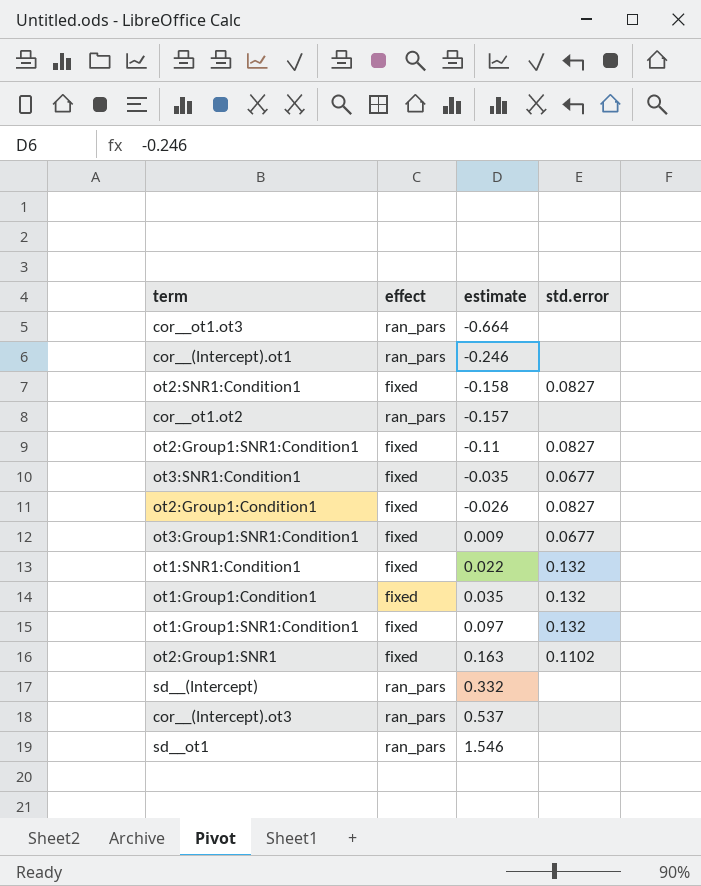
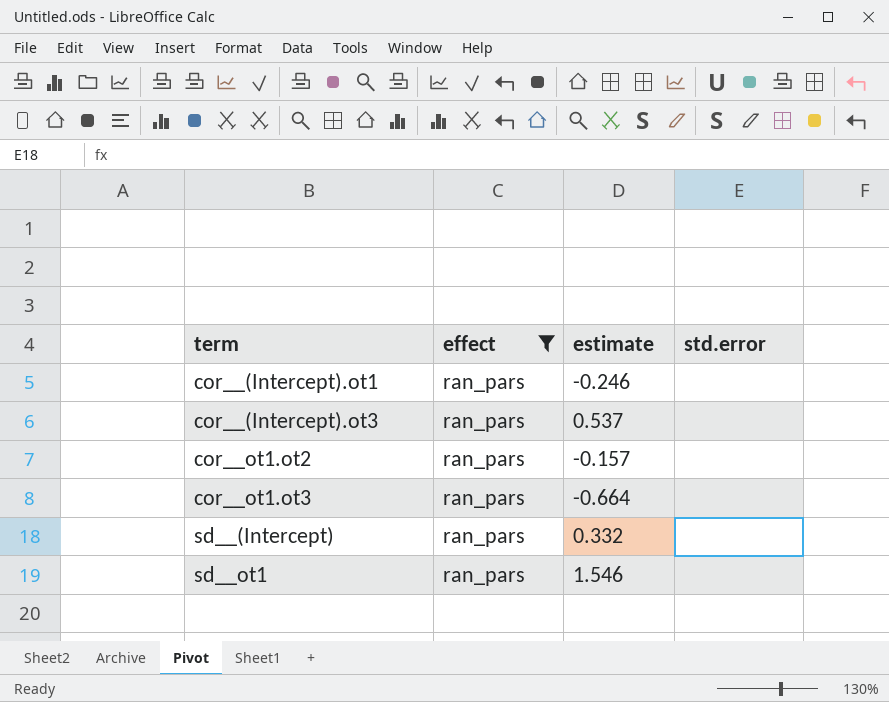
filter: none -> effect = ran_pars
row order: estimate ascending -> term ascending

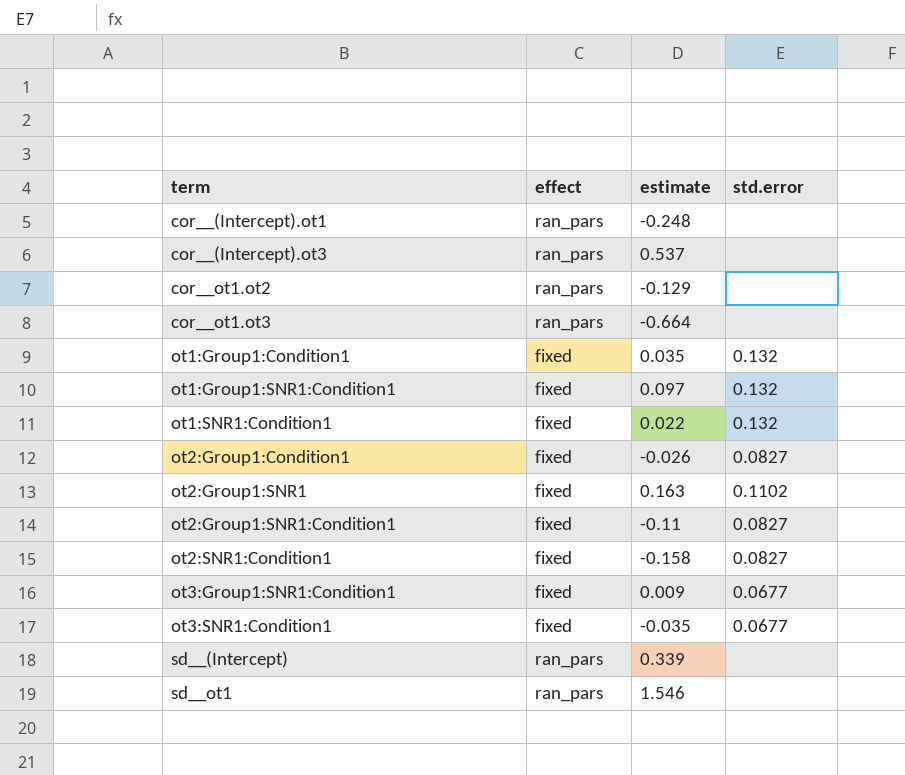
filter: effect = ran_pars -> none
cor__(Intercept).ot1 | estimate: -0.246 -> -0.248
cor__ot1.ot2 | estimate: -0.157 -> -0.129
sd__(Intercept) | estimate: 0.332 -> 0.339

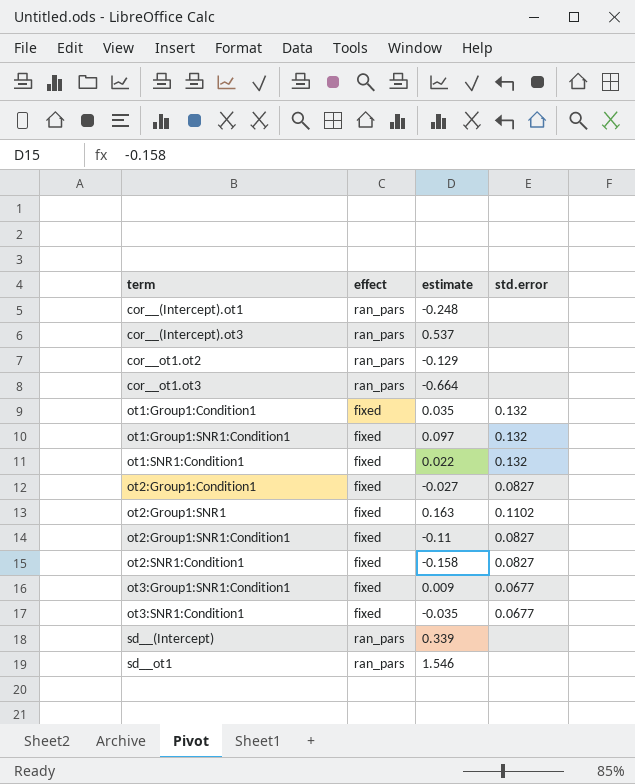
ot2:Group1:Condition1 | estimate: -0.026 -> -0.027

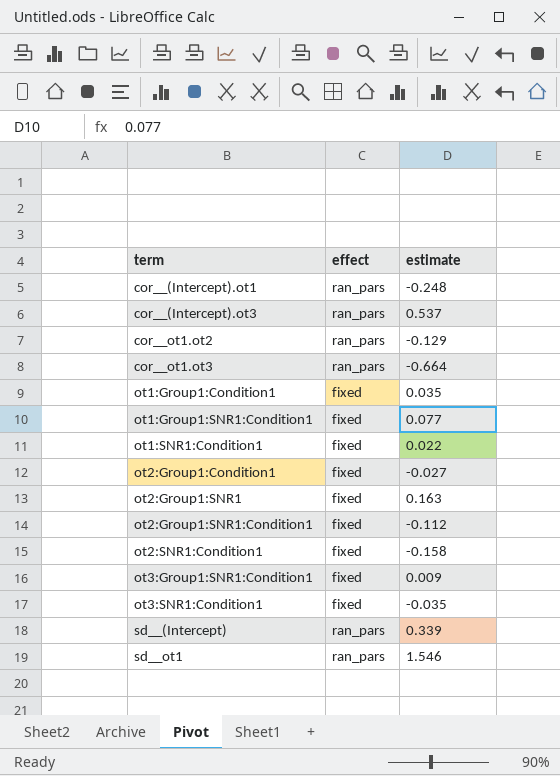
column std.error | position: 4 -> none
ot1:Group1:SNR1:Condition1 | estimate: 0.097 -> 0.077
ot2:Group1:SNR1:Condition1 | estimate: -0.11 -> -0.112

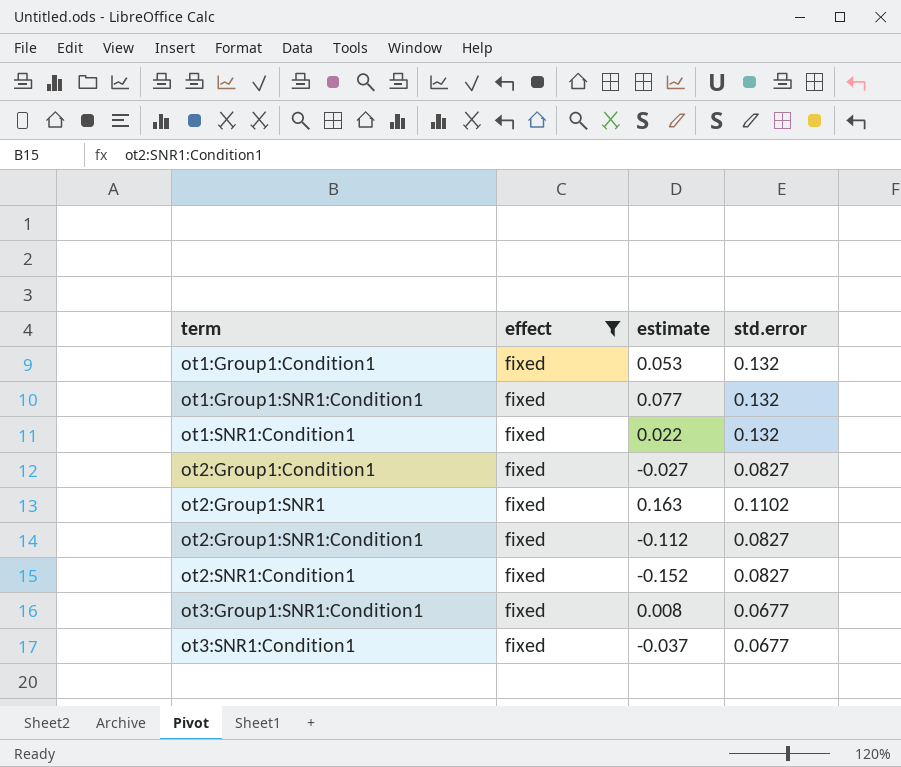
filter: none -> effect = fixed
column std.error | position: none -> 4
ot1:Group1:Condition1 | estimate: 0.035 -> 0.053
ot2:SNR1:Condition1 | estimate: -0.158 -> -0.152
ot3:Group1:SNR1:Condition1 | estimate: 0.009 -> 0.008
ot3:SNR1:Condition1 | estimate: -0.035 -> -0.037

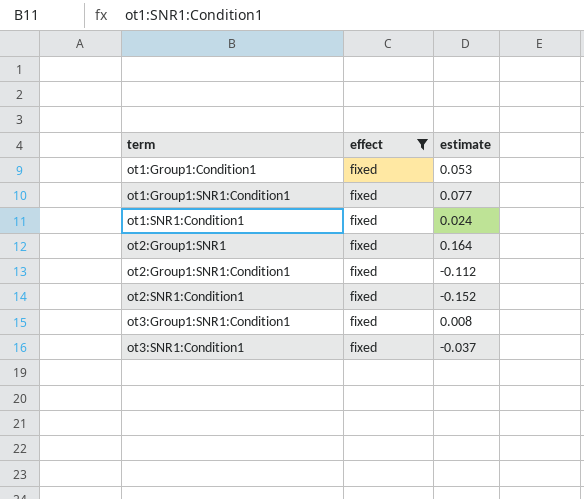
column std.error | position: 4 -> none
row ot2:Group1:Condition1: fixed | -0.027 | 0.0827 -> none
ot1:SNR1:Condition1 | estimate: 0.022 -> 0.024
ot2:Group1:SNR1 | estimate: 0.163 -> 0.164

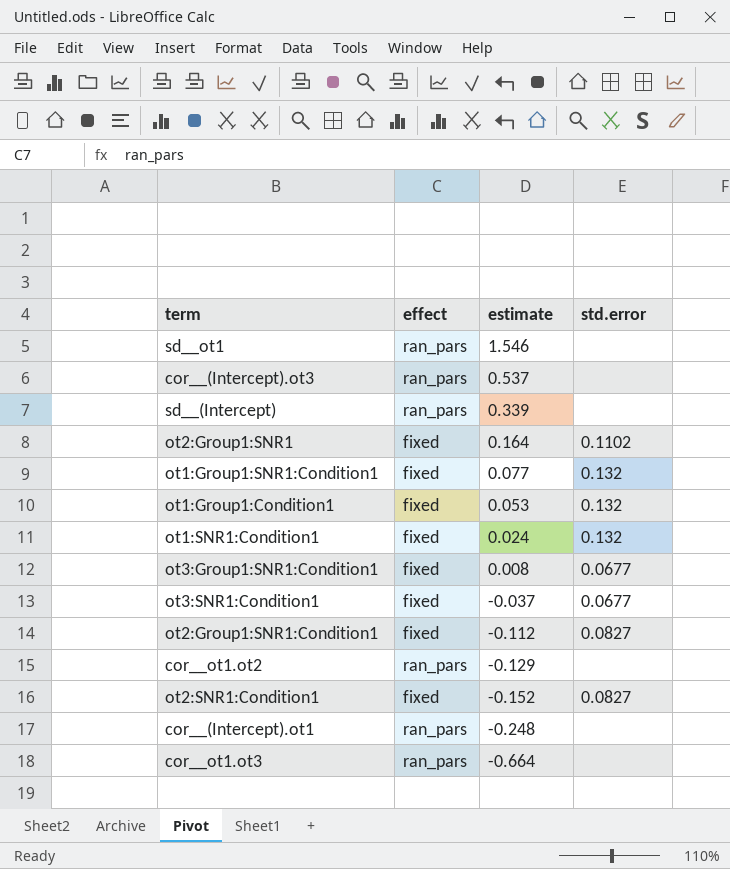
filter: effect = fixed -> none
row order: term ascending -> estimate descending
column std.error | position: none -> 4

